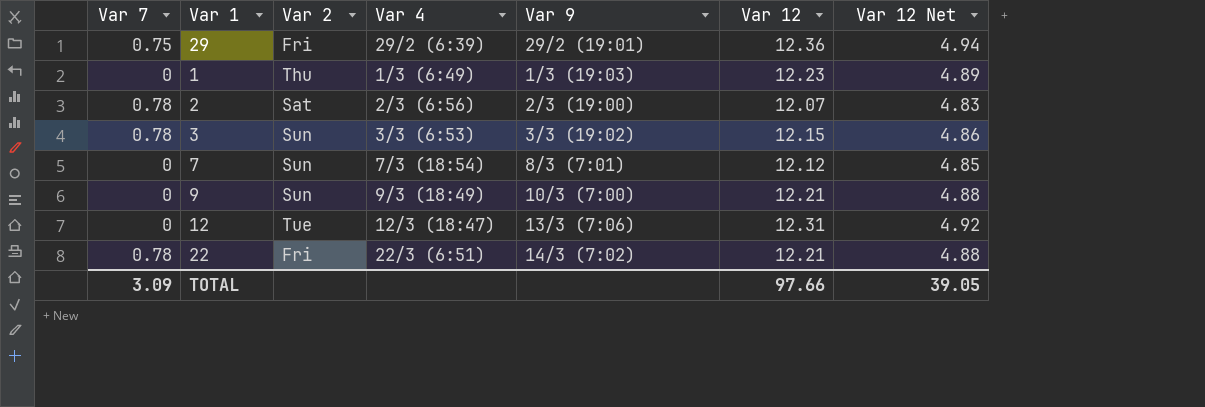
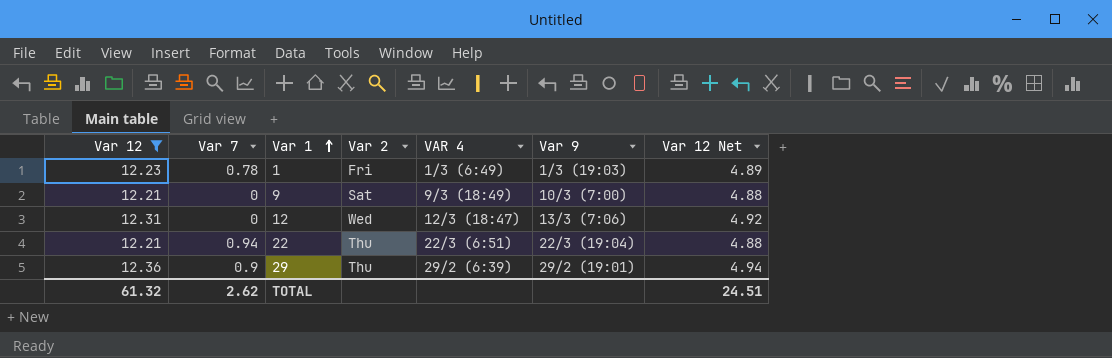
filter: none -> Var 12 >= 12.21
row order: none -> Var 1 ascending
column Var 12 | position: 6 -> 1
column name: Var 4 -> VAR 4
1 | Var 7: 0 -> 0.78
1 | Var 2: Thu -> Fri
9 | Var 2: Sun -> Sat
12 | Var 2: Tue -> Wed
22 | Var 7: 0.78 -> 0.94
22 | Var 2: Fri -> Thu
22 | Var 9: 14/3 (7:02) -> 22/3 (19:04)
29 | Var 7: 0.75 -> 0.9
29 | Var 2: Fri -> Thu
TOTAL | Var 12: 97.66 -> 61.32
TOTAL | Var 7: 3.09 -> 2.62
TOTAL | Var 12 Net: 39.05 -> 24.51

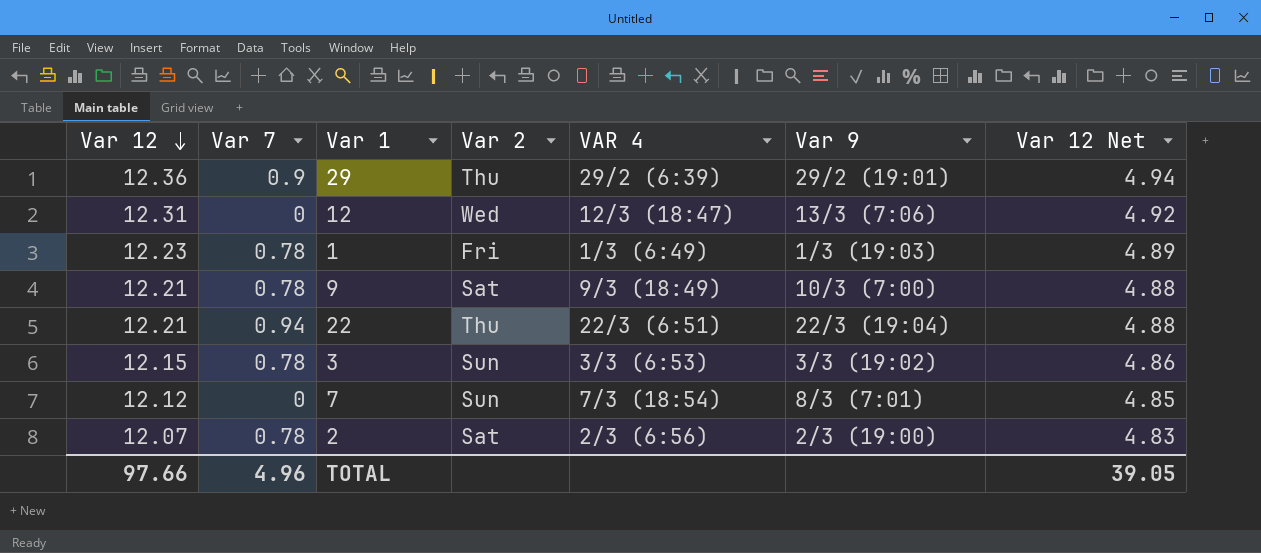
filter: Var 12 >= 12.21 -> none
row order: Var 1 ascending -> Var 12 descending
9 | Var 7: 0 -> 0.78
TOTAL | Var 12: 61.32 -> 97.66
TOTAL | Var 7: 2.62 -> 4.96
TOTAL | Var 12 Net: 24.51 -> 39.05

